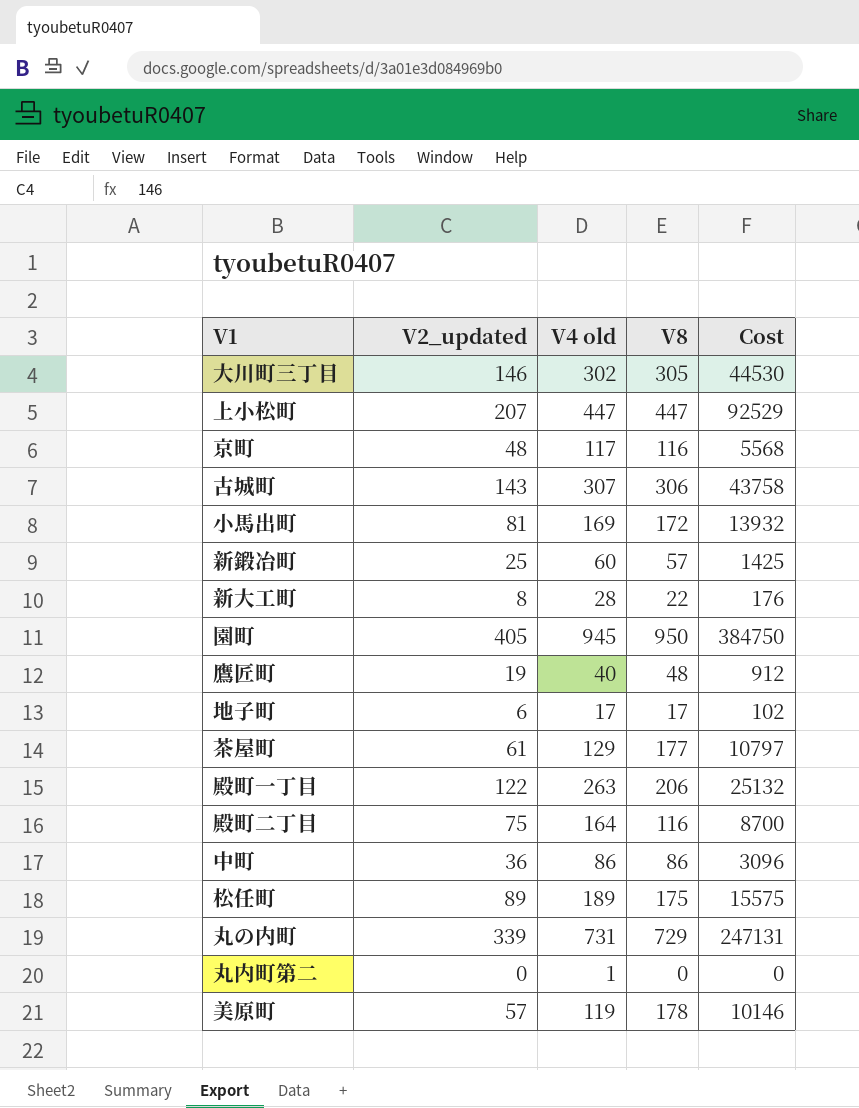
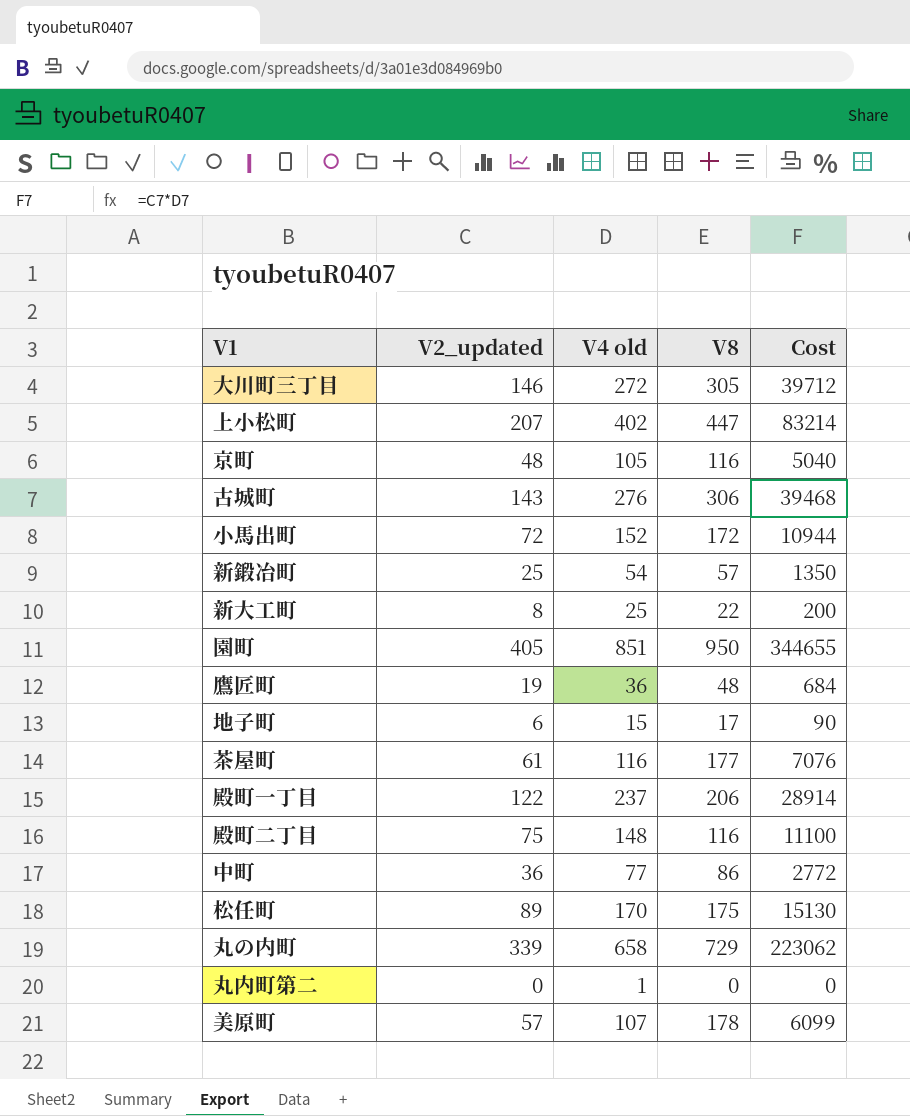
column Cost | formula: [V2_updated] * [V8] -> [V2_updated] * [V4 old]
大川町三丁目 | V4 old: 302 -> 272
上小松町 | V4 old: 447 -> 402
京町 | V4 old: 117 -> 105
古城町 | V4 old: 307 -> 276
小馬出町 | V2_updated: 81 -> 72
小馬出町 | V4 old: 169 -> 152
新鍛冶町 | V4 old: 60 -> 54
新大工町 | V4 old: 28 -> 25
園町 | V4 old: 945 -> 851
鷹匠町 | V4 old: 40 -> 36
地子町 | V4 old: 17 -> 15
茶屋町 | V4 old: 129 -> 116
殿町一丁目 | V4 old: 263 -> 237
殿町二丁目 | V4 old: 164 -> 148
中町 | V4 old: 86 -> 77
松任町 | V4 old: 189 -> 170
丸の内町 | V4 old: 731 -> 658
美原町 | V4 old: 119 -> 107

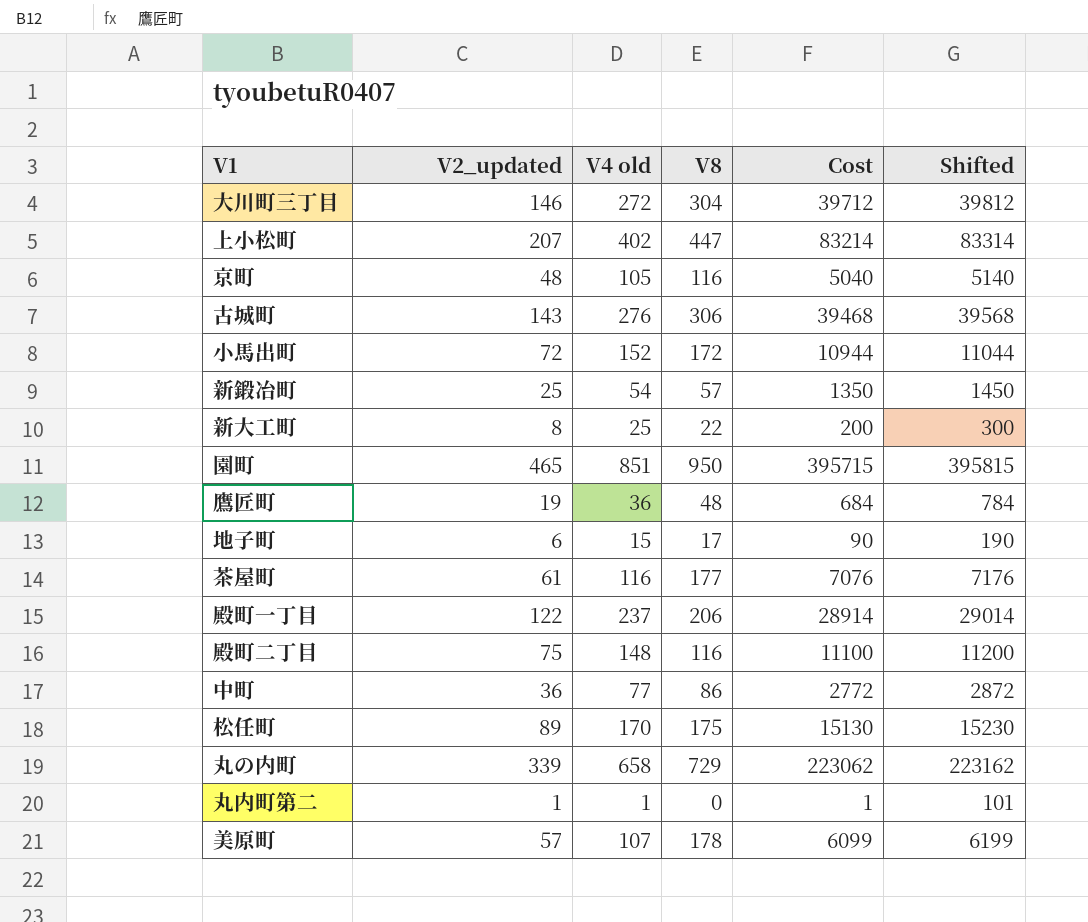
column Shifted | formula: none -> [Cost] + 100
大川町三丁目 | V8: 305 -> 304
園町 | V2_updated: 405 -> 465
園町 | Cost: 344655 -> 395715
丸内町第二 | V2_updated: 0 -> 1
丸内町第二 | Cost: 0 -> 1

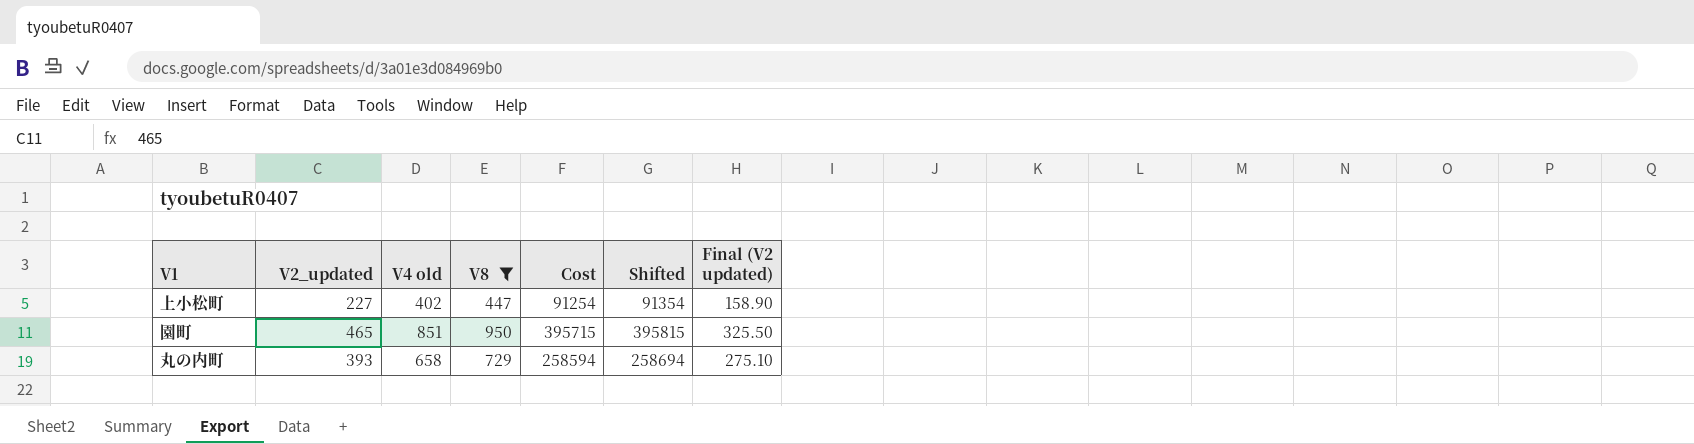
filter: none -> V8 >= 447
column Final (V2 updated) | formula: none -> [V2_updated] * 0.7
上小松町 | V2_updated: 207 -> 227
上小松町 | Cost: 83214 -> 91254
上小松町 | Shifted: 83314 -> 91354
丸の内町 | V2_updated: 339 -> 393
丸の内町 | Cost: 223062 -> 258594
丸の内町 | Shifted: 223162 -> 258694

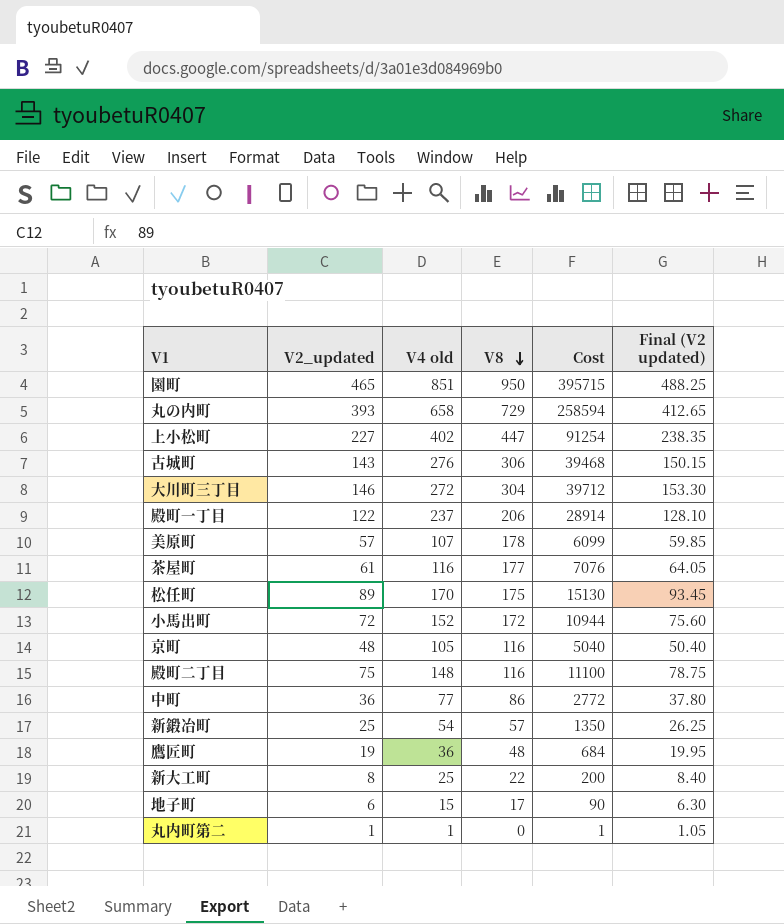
filter: V8 >= 447 -> none
row order: none -> V8 descending
column Shifted | formula: [Cost] + 100 -> none
column Final (V2 updated) | formula: [V2_updated] * 0.7 -> [V2_updated] * 1.05

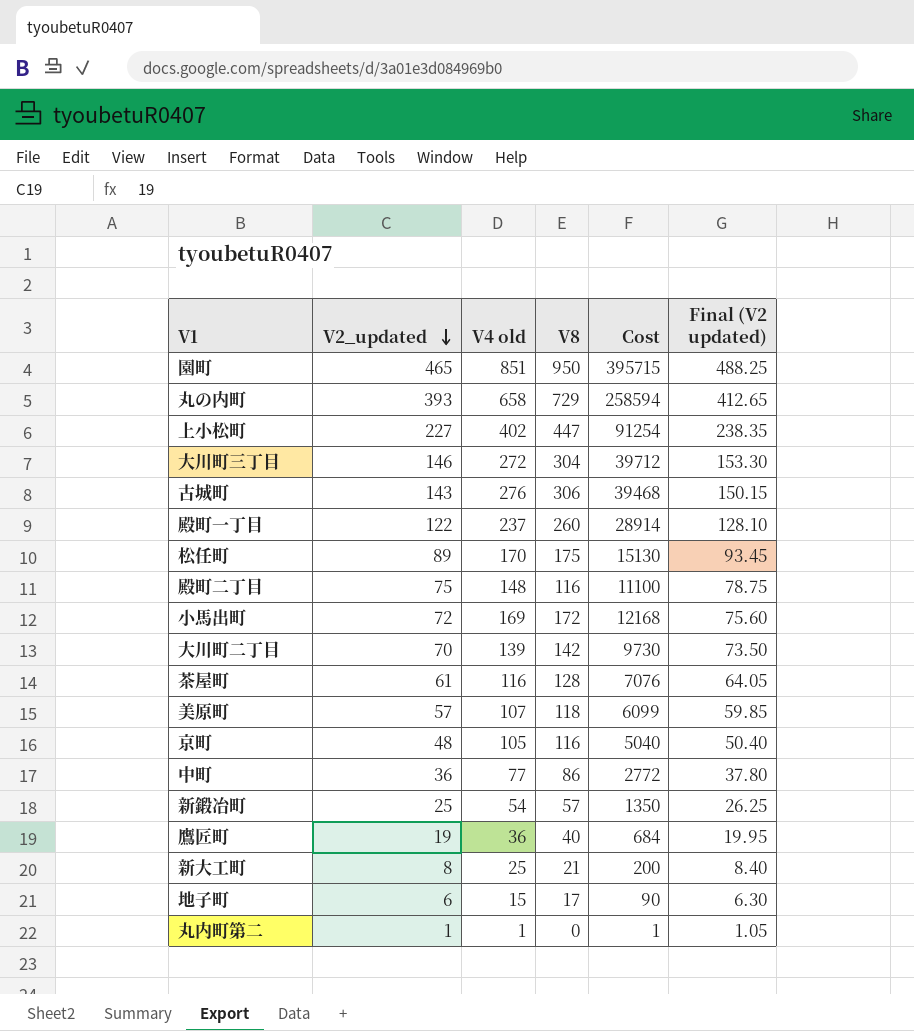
row order: V8 descending -> V2_updated descending
殿町一丁目 | V8: 206 -> 260
小馬出町 | V4 old: 152 -> 169
小馬出町 | Cost: 10944 -> 12168
row 大川町二丁目: none -> 70 | 139 | 142 | 9730 | 73.50
茶屋町 | V8: 177 -> 128
美原町 | V8: 178 -> 118
鷹匠町 | V8: 48 -> 40
新大工町 | V8: 22 -> 21

